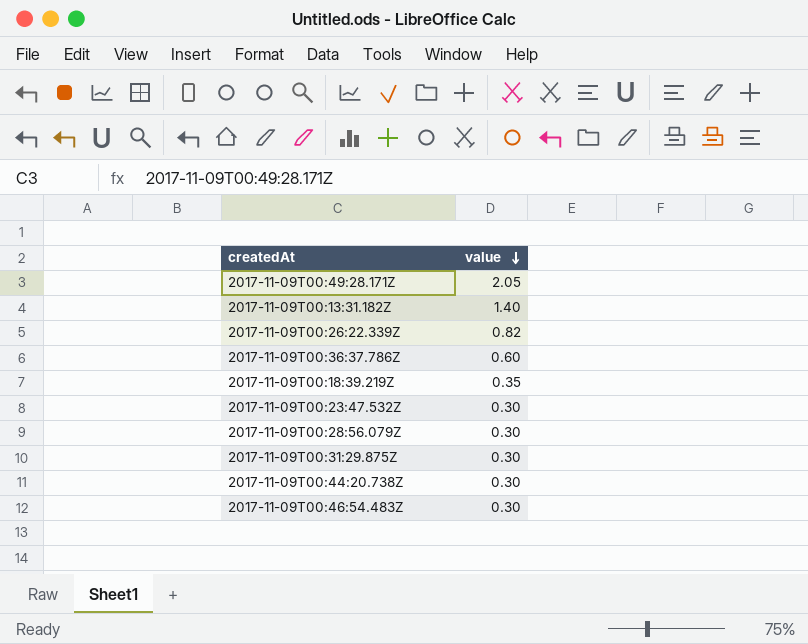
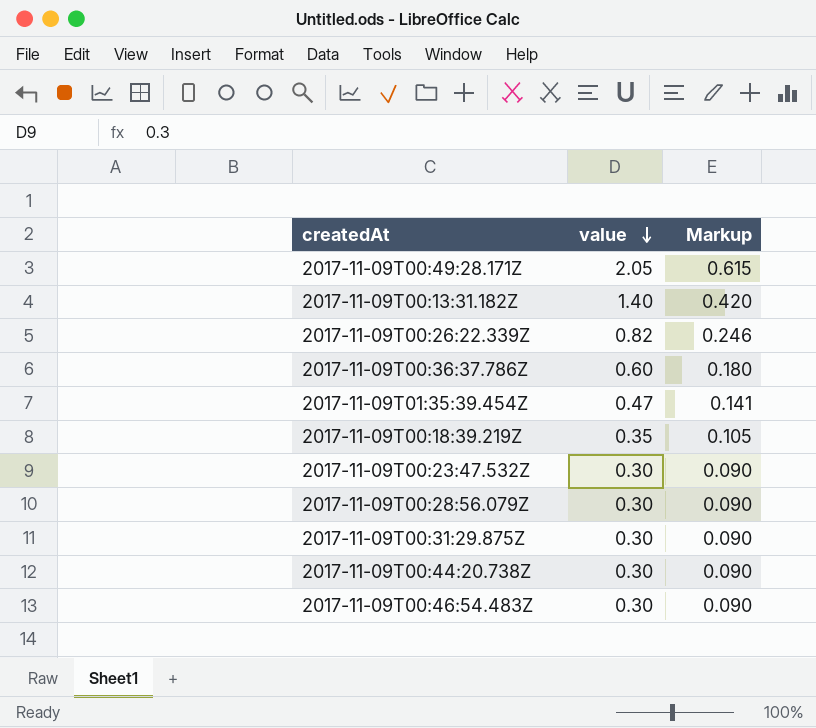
column Markup | formula: none -> [value] * 0.3
row 2017-11-09T01:35:39.454Z: none -> 0.47 | 0.141

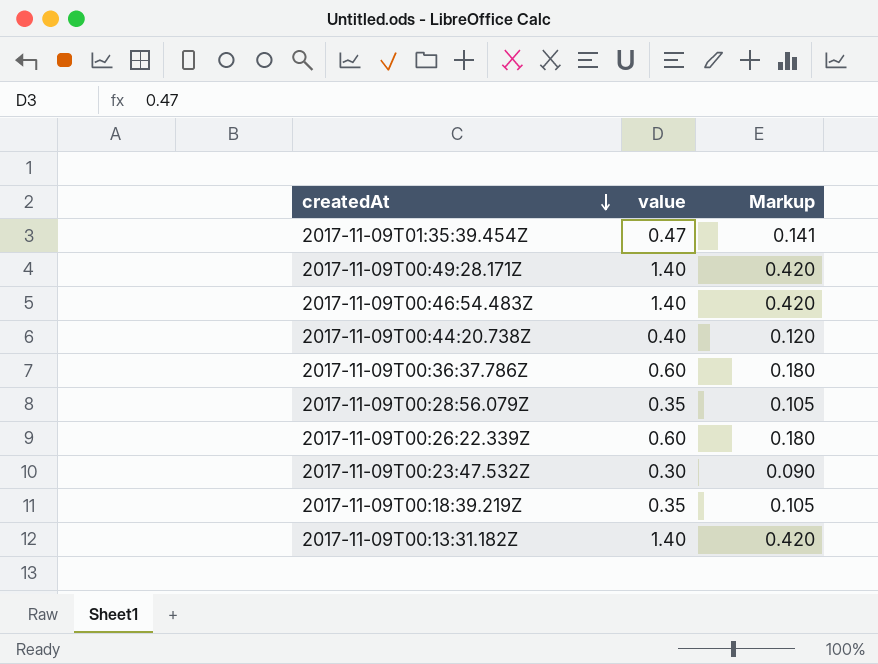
row order: value descending -> createdAt descending
row 2017-11-09T00:31:29.875Z: 0.30 | 0.090 -> none
2017-11-09T00:49:28.171Z | value: 2.05 -> 1.40
2017-11-09T00:49:28.171Z | Markup: 0.615 -> 0.420
2017-11-09T00:46:54.483Z | value: 0.30 -> 1.40
2017-11-09T00:46:54.483Z | Markup: 0.090 -> 0.420
2017-11-09T00:44:20.738Z | value: 0.30 -> 0.40
2017-11-09T00:44:20.738Z | Markup: 0.090 -> 0.120
2017-11-09T00:28:56.079Z | value: 0.30 -> 0.35
2017-11-09T00:28:56.079Z | Markup: 0.090 -> 0.105
2017-11-09T00:26:22.339Z | value: 0.82 -> 0.60
2017-11-09T00:26:22.339Z | Markup: 0.246 -> 0.180

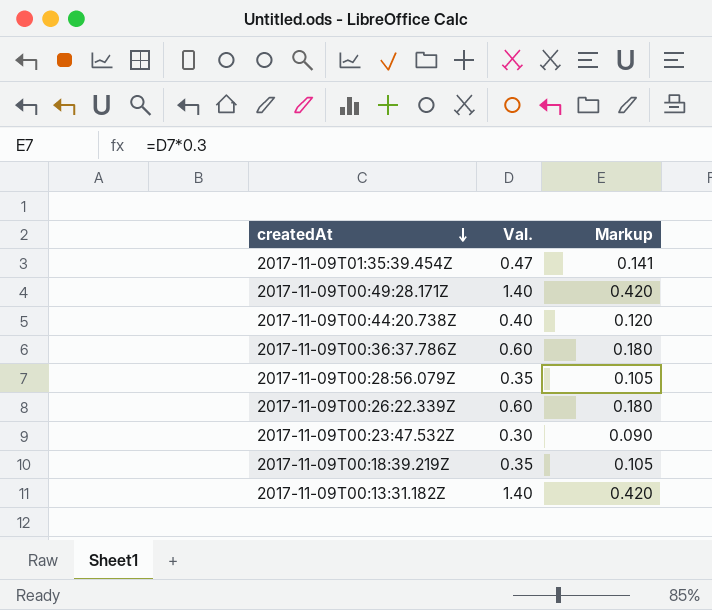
column name: value -> Val.
row 2017-11-09T00:46:54.483Z: 1.40 | 0.420 -> none

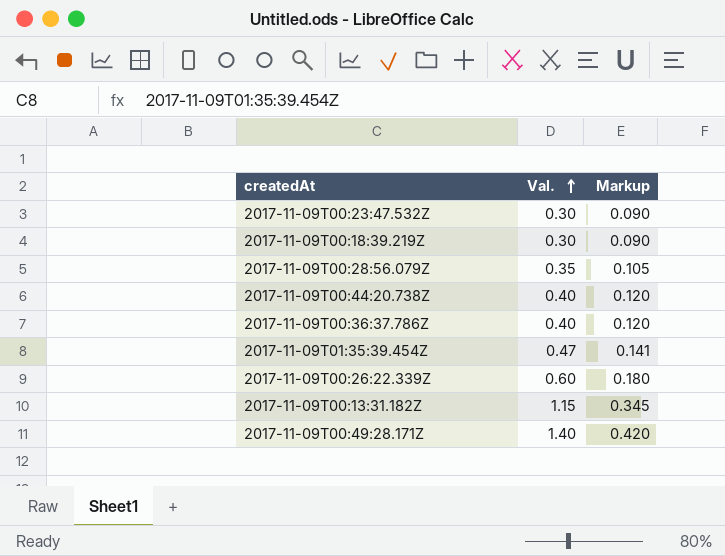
row order: createdAt descending -> Val. ascending
2017-11-09T00:18:39.219Z | Val.: 0.35 -> 0.30
2017-11-09T00:18:39.219Z | Markup: 0.105 -> 0.090
2017-11-09T00:36:37.786Z | Val.: 0.60 -> 0.40
2017-11-09T00:36:37.786Z | Markup: 0.180 -> 0.120
2017-11-09T00:13:31.182Z | Val.: 1.40 -> 1.15
2017-11-09T00:13:31.182Z | Markup: 0.420 -> 0.345

